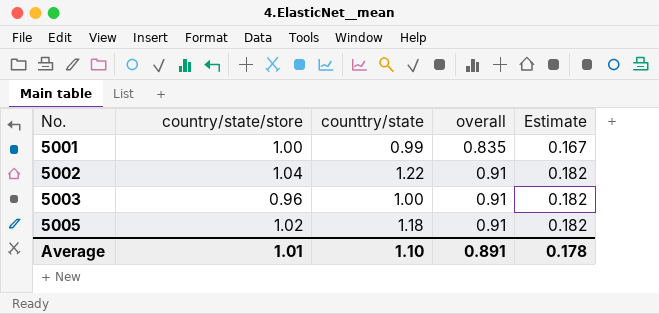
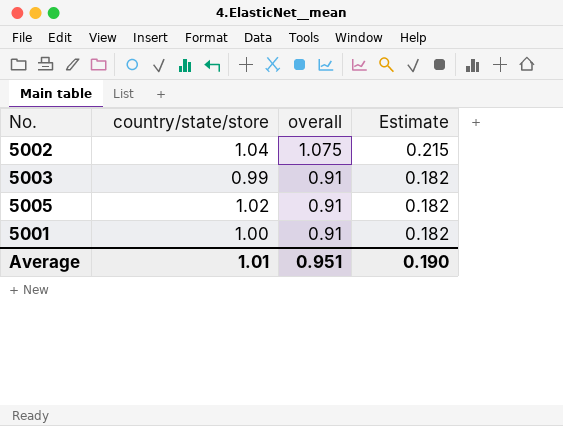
row order: No. ascending -> overall descending
column counttry/state | position: 3 -> none
5002 | overall: 0.91 -> 1.075
5002 | Estimate: 0.182 -> 0.215
5003 | country/state/store: 0.96 -> 0.99
5001 | overall: 0.835 -> 0.91
5001 | Estimate: 0.167 -> 0.182
Average | overall: 0.891 -> 0.951
Average | Estimate: 0.178 -> 0.190

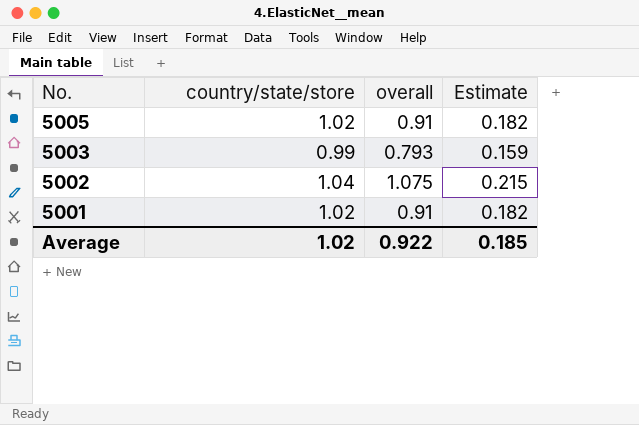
row order: overall descending -> No. descending
5003 | overall: 0.91 -> 0.793
5003 | Estimate: 0.182 -> 0.159
5001 | country/state/store: 1.00 -> 1.02
Average | country/state/store: 1.01 -> 1.02
Average | overall: 0.951 -> 0.922
Average | Estimate: 0.190 -> 0.185

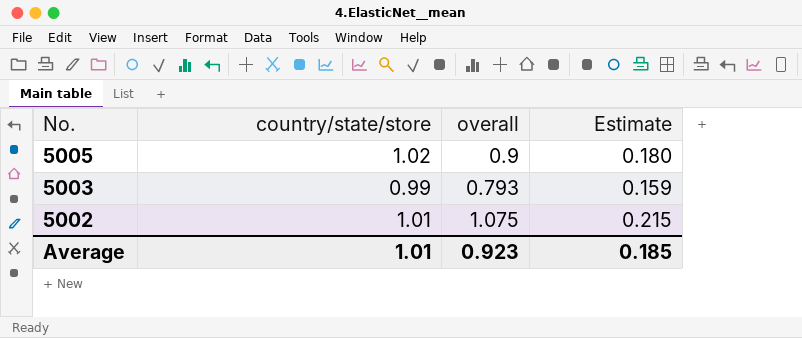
row 5001: 1.02 | 0.91 | 0.182 -> none
5005 | overall: 0.91 -> 0.9
5005 | Estimate: 0.182 -> 0.180
5002 | country/state/store: 1.04 -> 1.01
Average | country/state/store: 1.02 -> 1.01
Average | overall: 0.922 -> 0.923

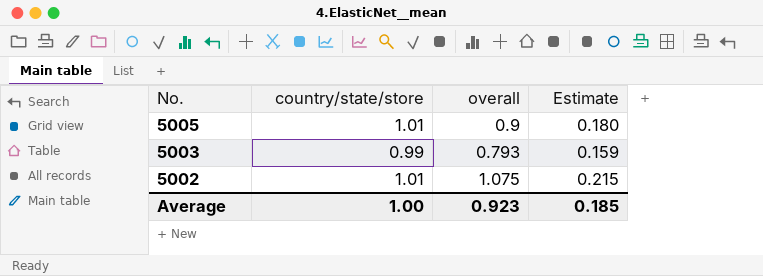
5005 | country/state/store: 1.02 -> 1.01
Average | country/state/store: 1.01 -> 1.00

